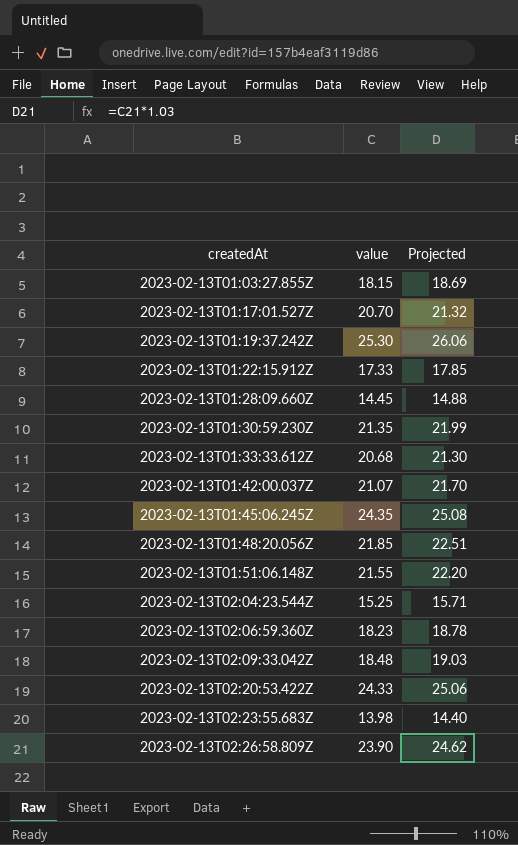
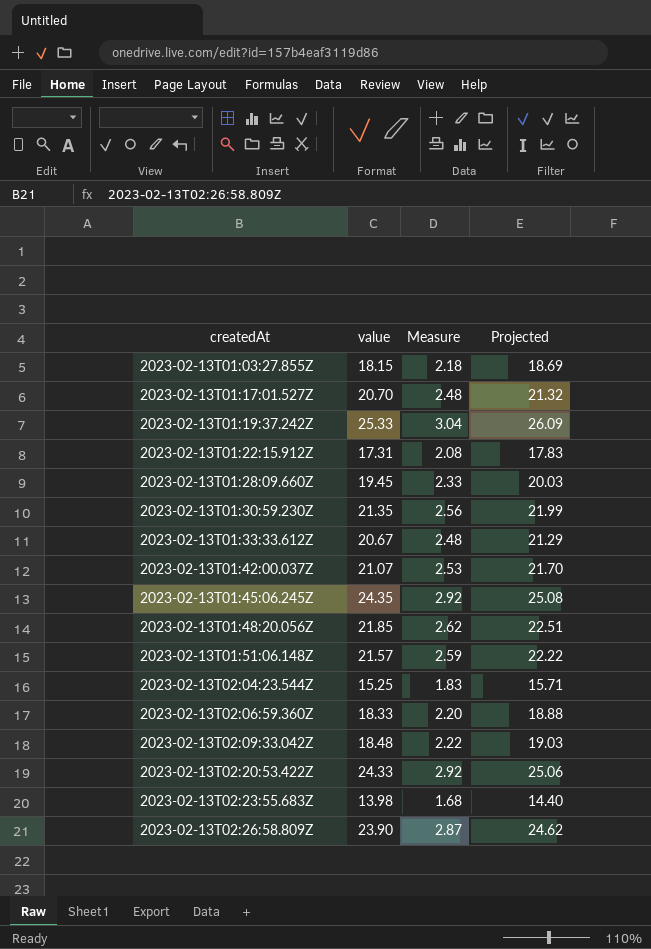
column Measure | formula: none -> [value] * 0.12
2023-02-13T01:19:37.242Z | value: 25.30 -> 25.33
2023-02-13T01:19:37.242Z | Projected: 26.06 -> 26.09
2023-02-13T01:22:15.912Z | value: 17.33 -> 17.31
2023-02-13T01:22:15.912Z | Projected: 17.85 -> 17.83
2023-02-13T01:28:09.660Z | value: 14.45 -> 19.45
2023-02-13T01:28:09.660Z | Projected: 14.88 -> 20.03
2023-02-13T01:33:33.612Z | value: 20.68 -> 20.67
2023-02-13T01:33:33.612Z | Projected: 21.30 -> 21.29
2023-02-13T01:51:06.148Z | value: 21.55 -> 21.57
2023-02-13T01:51:06.148Z | Projected: 22.20 -> 22.22
2023-02-13T02:06:59.360Z | value: 18.23 -> 18.33
2023-02-13T02:06:59.360Z | Projected: 18.78 -> 18.88

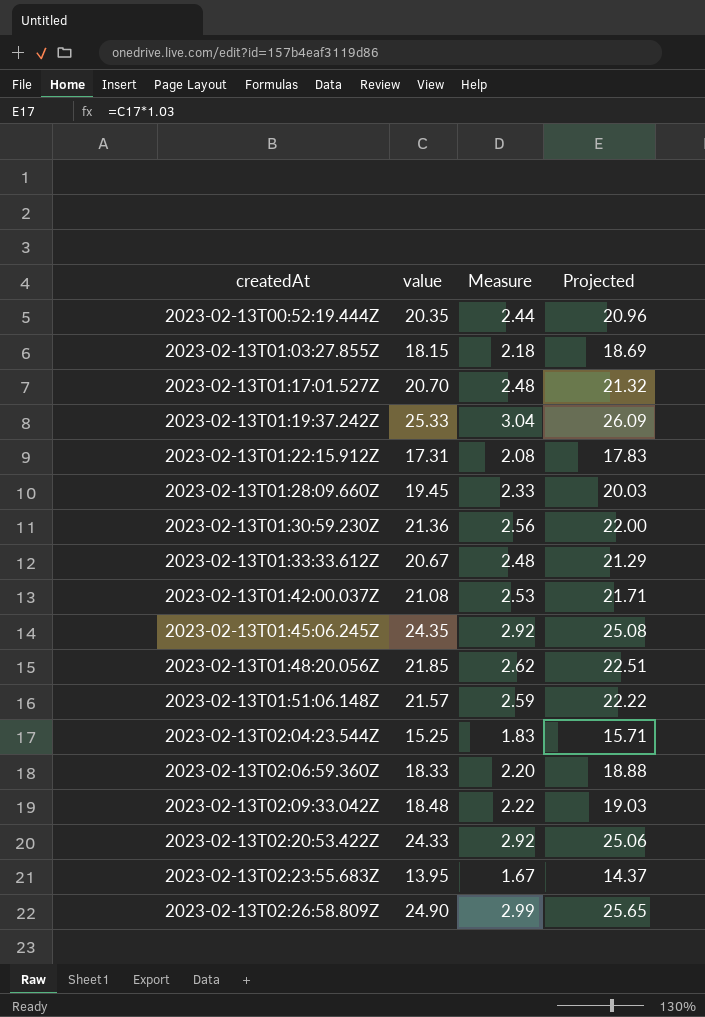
row 2023-02-13T00:52:19.444Z: none -> 20.35 | 2.44 | 20.96
2023-02-13T01:30:59.230Z | value: 21.35 -> 21.36
2023-02-13T01:30:59.230Z | Projected: 21.99 -> 22.00
2023-02-13T01:42:00.037Z | value: 21.07 -> 21.08
2023-02-13T01:42:00.037Z | Projected: 21.70 -> 21.71
2023-02-13T02:23:55.683Z | value: 13.98 -> 13.95
2023-02-13T02:23:55.683Z | Measure: 1.68 -> 1.67
2023-02-13T02:23:55.683Z | Projected: 14.40 -> 14.37
2023-02-13T02:26:58.809Z | value: 23.90 -> 24.90
2023-02-13T02:26:58.809Z | Measure: 2.87 -> 2.99
2023-02-13T02:26:58.809Z | Projected: 24.62 -> 25.65

